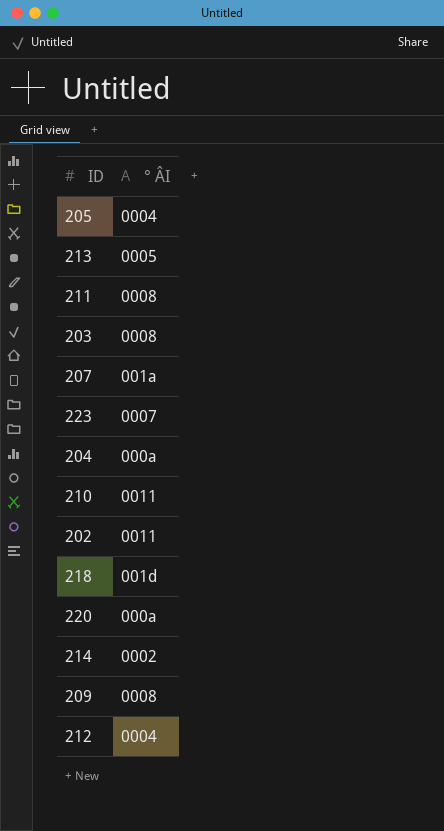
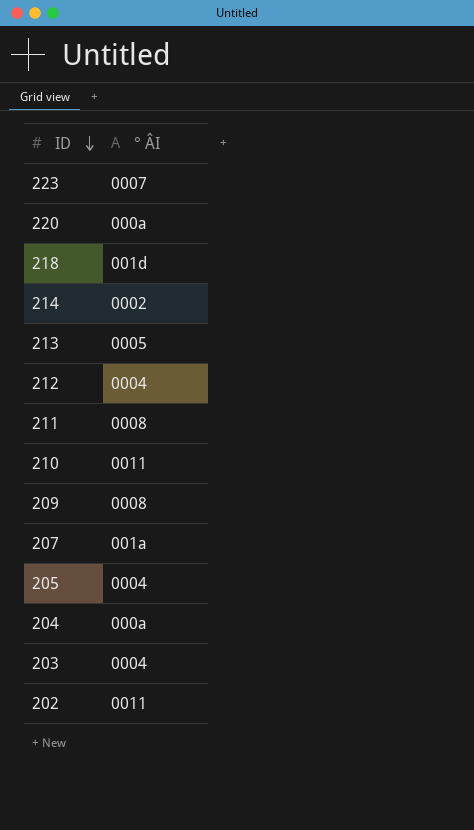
row order: none -> ID descending
203 | ° ÂI: 0008 -> 0004

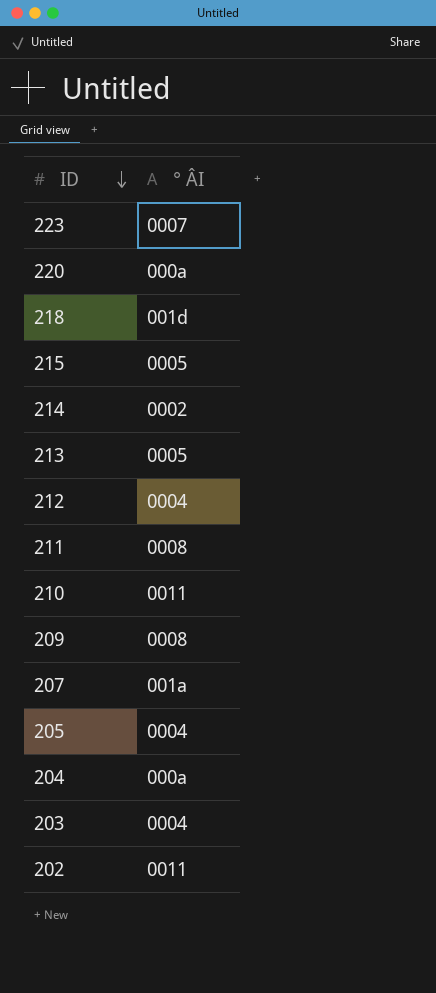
row 215: none -> 0005

